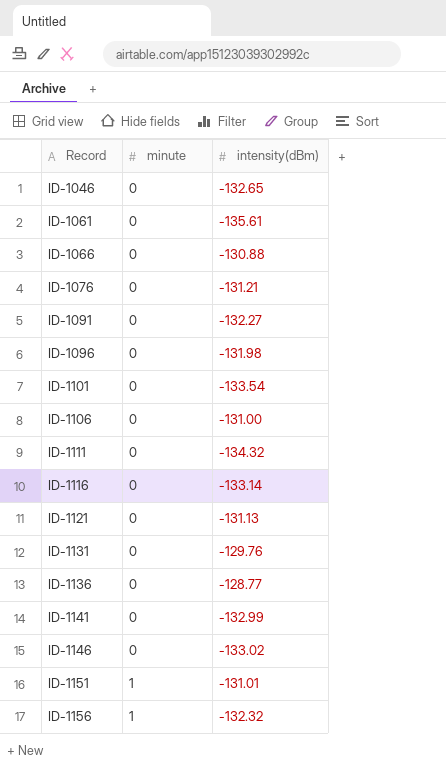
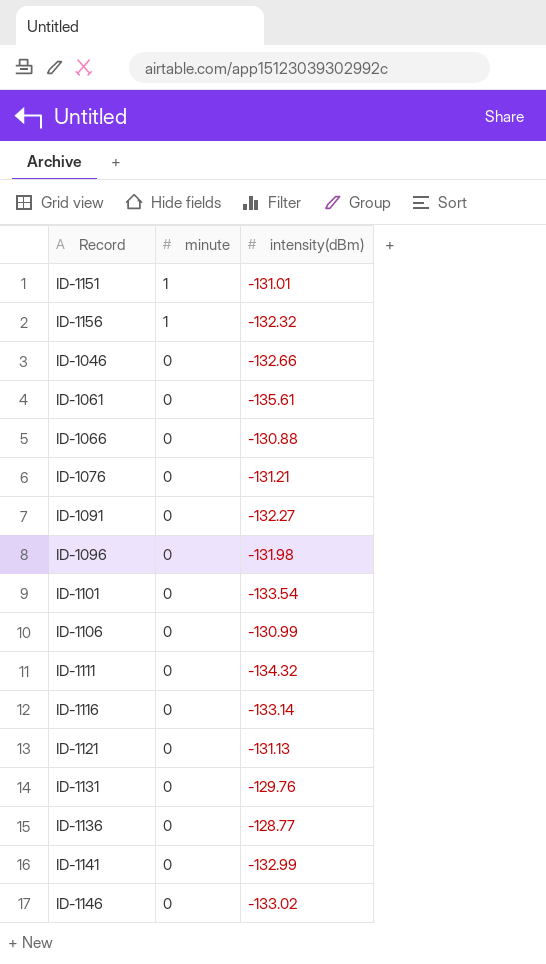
row order: Record ascending -> minute descending
ID-1046 | intensity(dBm): -132.65 -> -132.66
ID-1106 | intensity(dBm): -131.00 -> -130.99

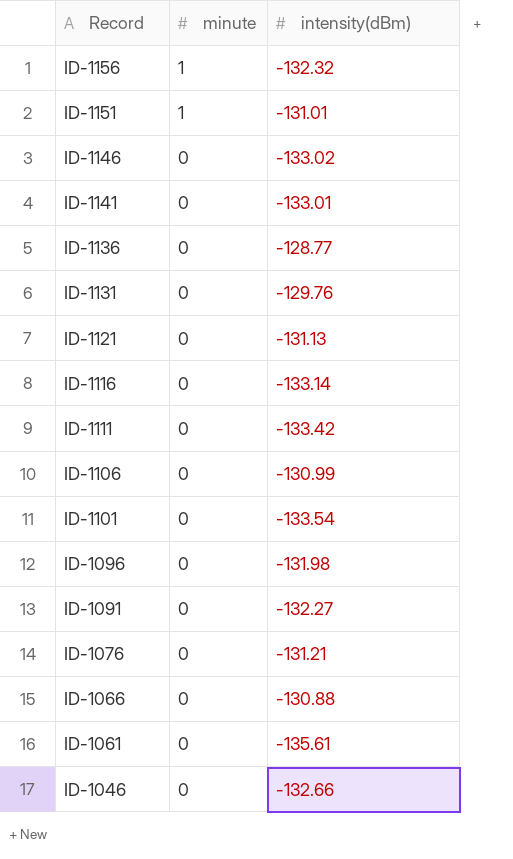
row order: minute descending -> Record descending
ID-1141 | intensity(dBm): -132.99 -> -133.01
ID-1111 | intensity(dBm): -134.32 -> -133.42

